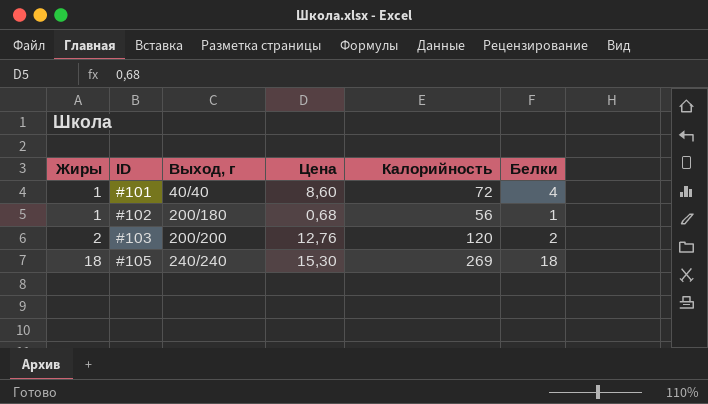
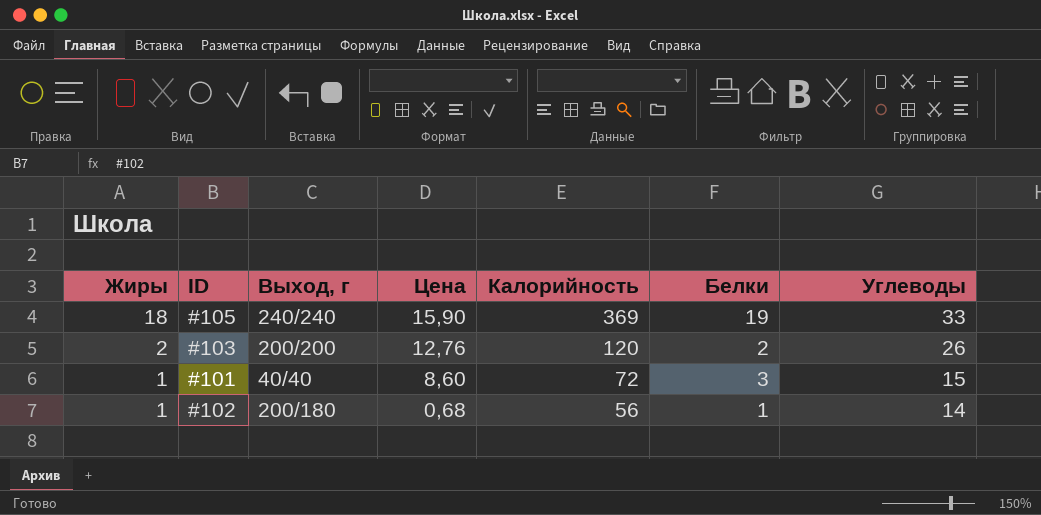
row order: Жиры ascending -> Жиры descending
column Углеводы | position: none -> 7
#105 | Цена: 15,30 -> 15,90
#105 | Калорийность: 269 -> 369
#105 | Белки: 18 -> 19
#101 | Белки: 4 -> 3

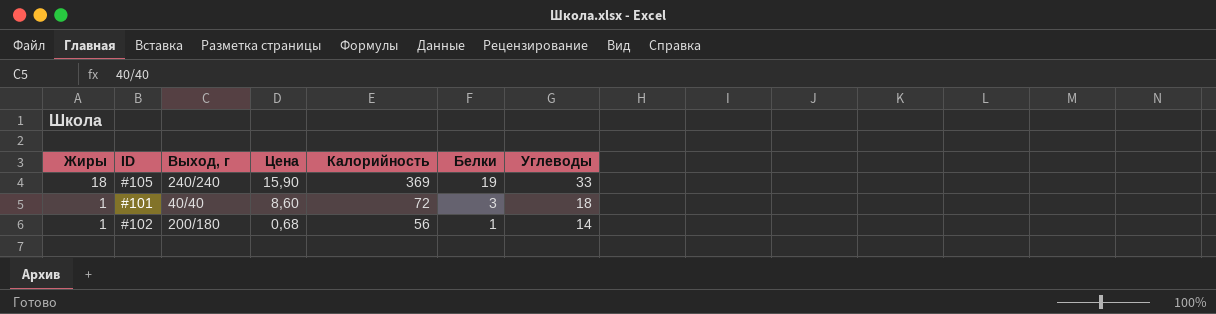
row #103: 2 | 200/200 | 12,76 | 120 | 2 | 26 -> none
#101 | Углеводы: 15 -> 18

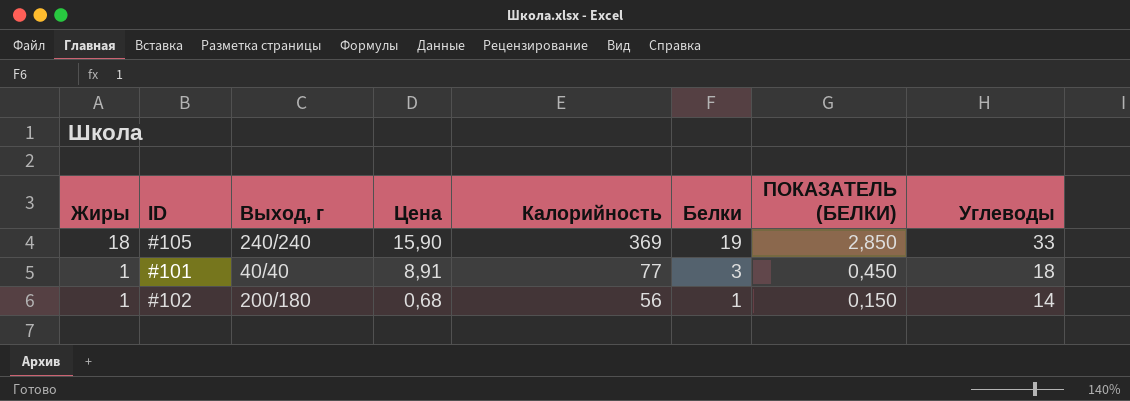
column ПОКАЗАТЕЛЬ (БЕЛКИ) | formula: none -> [Белки] * 0,15
#101 | Цена: 8,60 -> 8,91
#101 | Калорийность: 72 -> 77

